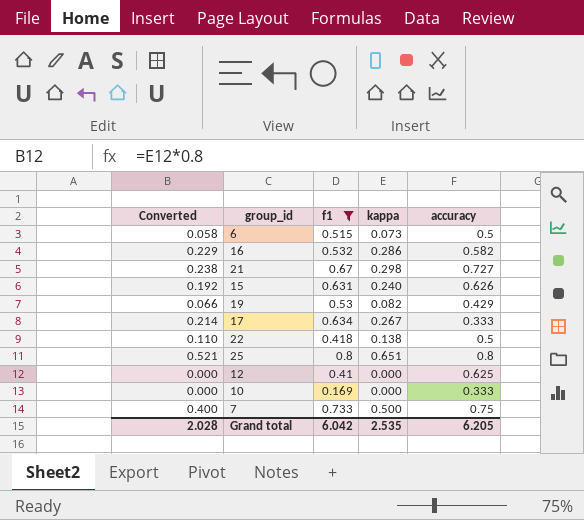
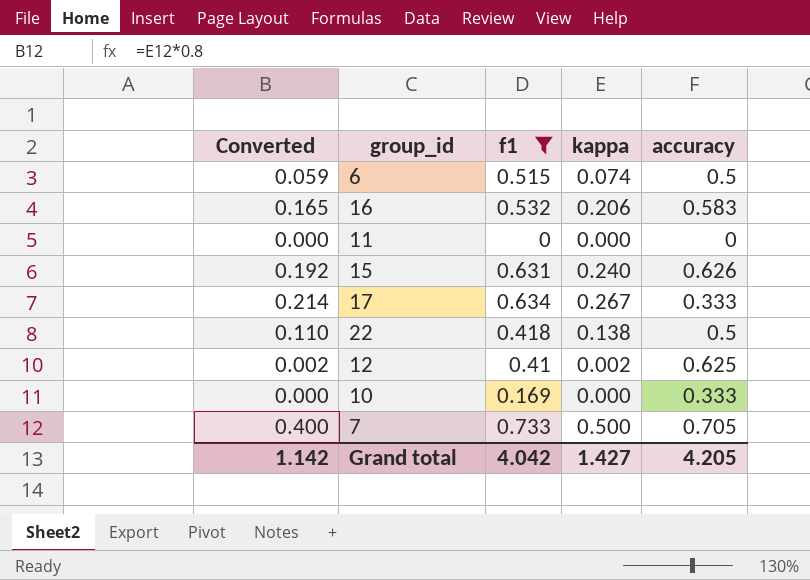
row 21: 0.238 | 0.67 | 0.298 | 0.727 -> none
row 19: 0.066 | 0.53 | 0.082 | 0.429 -> none
row 25: 0.521 | 0.8 | 0.651 | 0.8 -> none
6 | Converted: 0.058 -> 0.059
6 | kappa: 0.073 -> 0.074
16 | Converted: 0.229 -> 0.165
16 | kappa: 0.286 -> 0.206
16 | accuracy: 0.582 -> 0.583
row 11: none -> 0.000 | 0 | 0.000 | 0
12 | Converted: 0.000 -> 0.002
12 | kappa: 0.000 -> 0.002
7 | accuracy: 0.75 -> 0.705
Grand total | Converted: 2.028 -> 1.142
Grand total | f1: 6.042 -> 4.042
Grand total | kappa: 2.535 -> 1.427
Grand total | accuracy: 6.205 -> 4.205

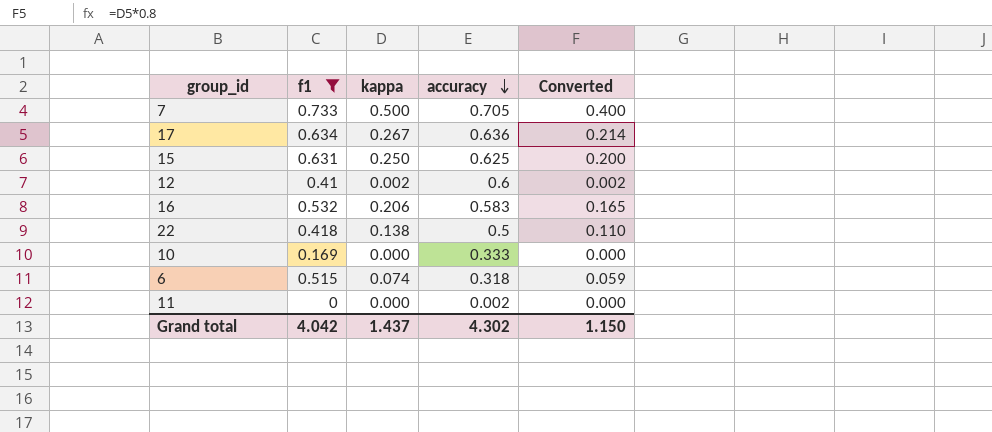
row order: none -> accuracy descending
column Converted | position: 1 -> 5
17 | accuracy: 0.333 -> 0.636
15 | kappa: 0.240 -> 0.250
15 | accuracy: 0.626 -> 0.625
15 | Converted: 0.192 -> 0.200
12 | accuracy: 0.625 -> 0.6
6 | accuracy: 0.5 -> 0.318
11 | accuracy: 0 -> 0.002
Grand total | kappa: 1.427 -> 1.437
Grand total | accuracy: 4.205 -> 4.302
Grand total | Converted: 1.142 -> 1.150

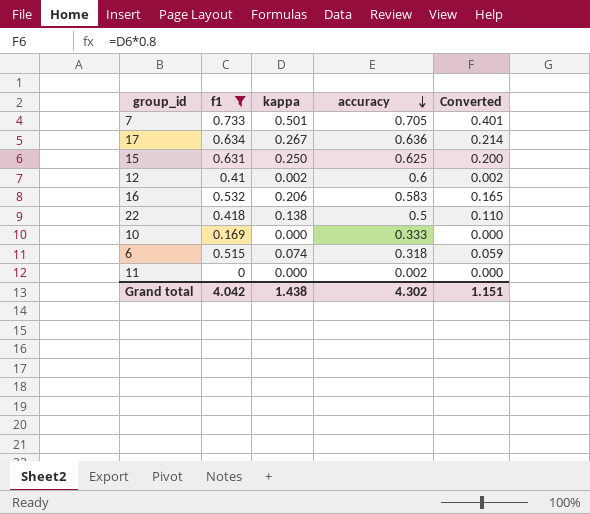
7 | kappa: 0.500 -> 0.501
7 | Converted: 0.400 -> 0.401
Grand total | kappa: 1.437 -> 1.438
Grand total | Converted: 1.150 -> 1.151

